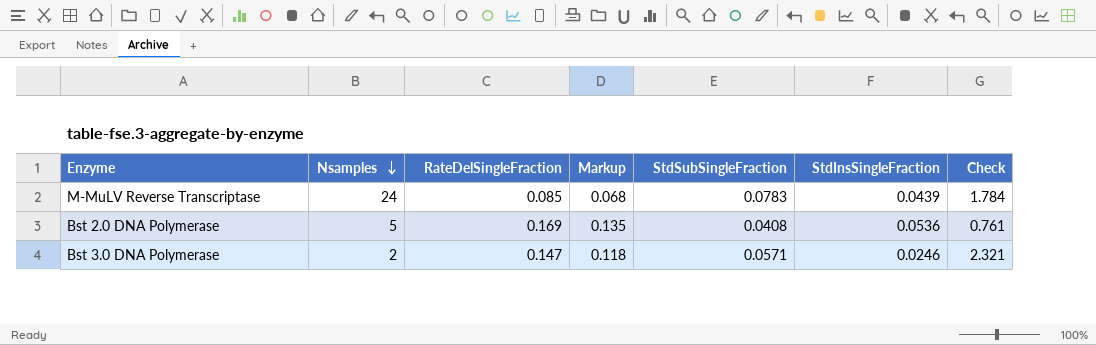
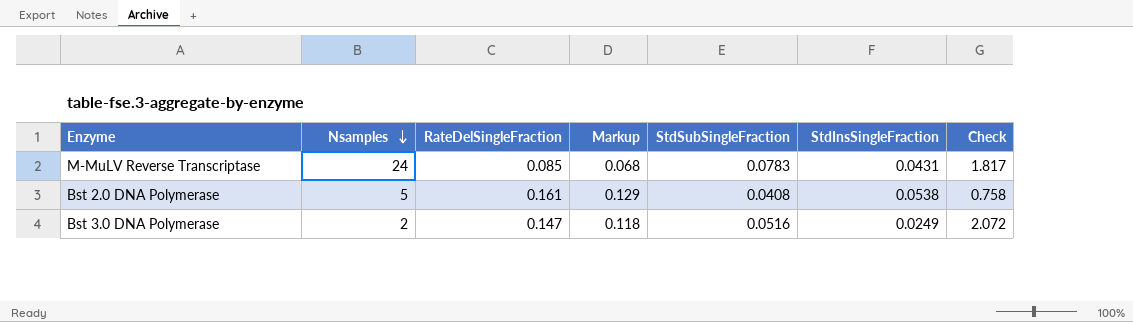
M-MuLV Reverse Transcriptase | StdInsSingleFraction: 0.0439 -> 0.0431
M-MuLV Reverse Transcriptase | Check: 1.784 -> 1.817
Bst 2.0 DNA Polymerase | RateDelSingleFraction: 0.169 -> 0.161
Bst 2.0 DNA Polymerase | Markup: 0.135 -> 0.129
Bst 2.0 DNA Polymerase | StdInsSingleFraction: 0.0536 -> 0.0538
Bst 2.0 DNA Polymerase | Check: 0.761 -> 0.758
Bst 3.0 DNA Polymerase | StdSubSingleFraction: 0.0571 -> 0.0516
Bst 3.0 DNA Polymerase | StdInsSingleFraction: 0.0246 -> 0.0249
Bst 3.0 DNA Polymerase | Check: 2.321 -> 2.072

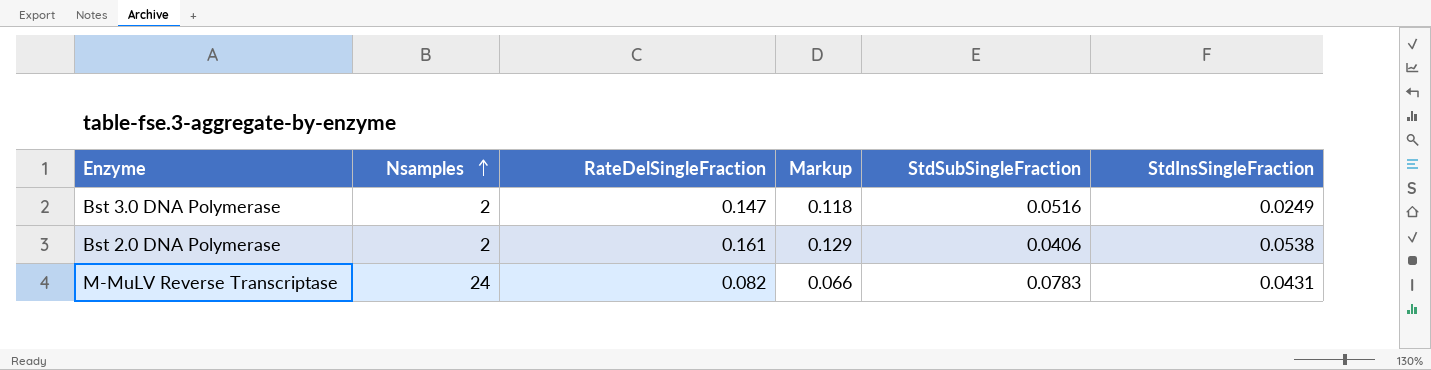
row order: Nsamples descending -> Nsamples ascending
column Check | formula: [StdSubSingleFraction] / [StdInsSingleFraction] -> none
Bst 2.0 DNA Polymerase | Nsamples: 5 -> 2
Bst 2.0 DNA Polymerase | StdSubSingleFraction: 0.0408 -> 0.0406
M-MuLV Reverse Transcriptase | RateDelSingleFraction: 0.085 -> 0.082
M-MuLV Reverse Transcriptase | Markup: 0.068 -> 0.066

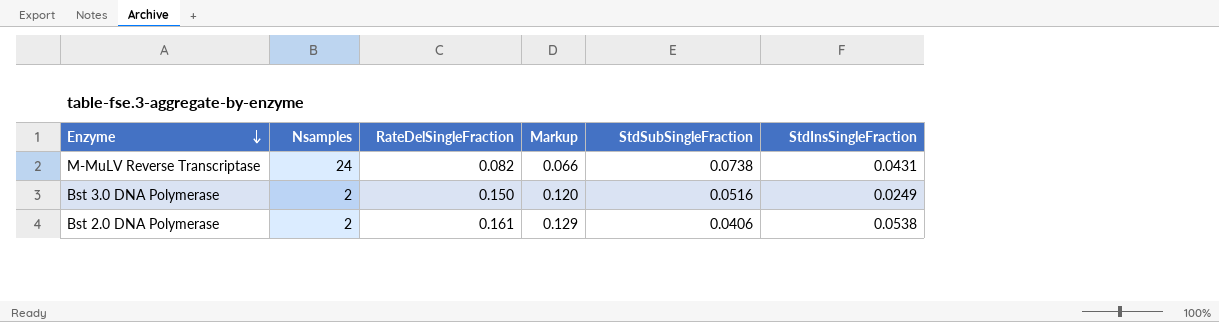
row order: Nsamples ascending -> Enzyme descending
M-MuLV Reverse Transcriptase | StdSubSingleFraction: 0.0783 -> 0.0738
Bst 3.0 DNA Polymerase | RateDelSingleFraction: 0.147 -> 0.150
Bst 3.0 DNA Polymerase | Markup: 0.118 -> 0.120

